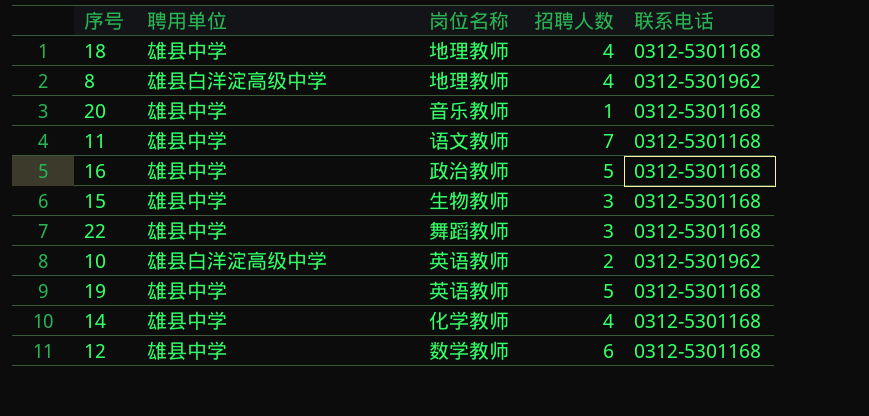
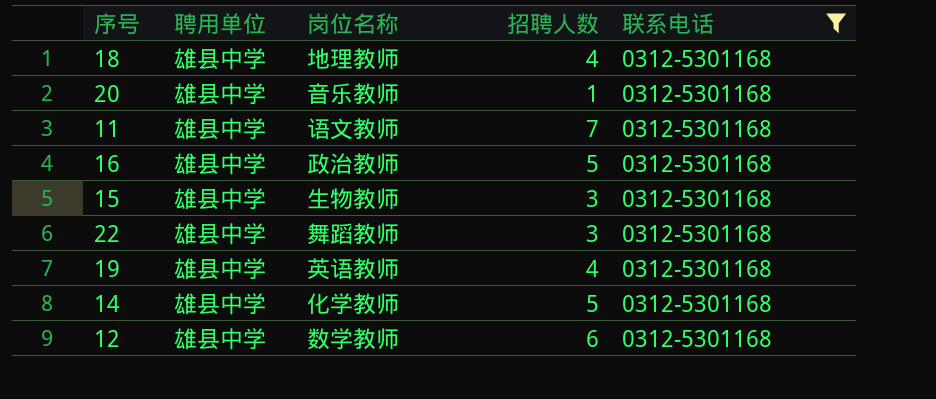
filter: none -> 联系电话 = 0312-5301168
19 | 招聘人数: 5 -> 4
14 | 招聘人数: 4 -> 5

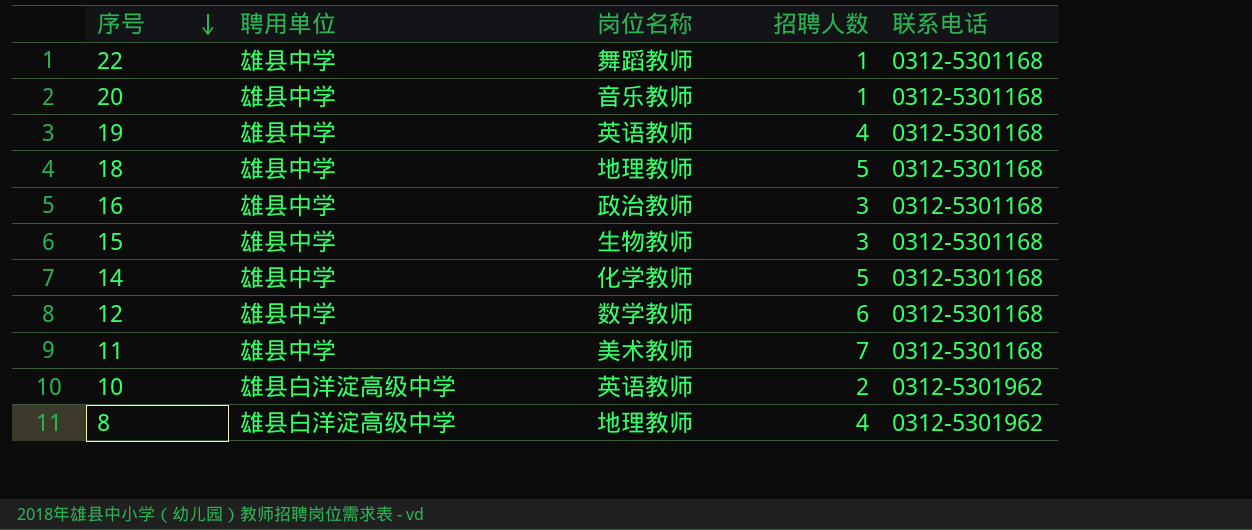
filter: 联系电话 = 0312-5301168 -> none
row order: none -> 序号 descending
22 | 招聘人数: 3 -> 1
18 | 招聘人数: 4 -> 5
16 | 招聘人数: 5 -> 3
11 | 岗位名称: 语文教师 -> 美术教师

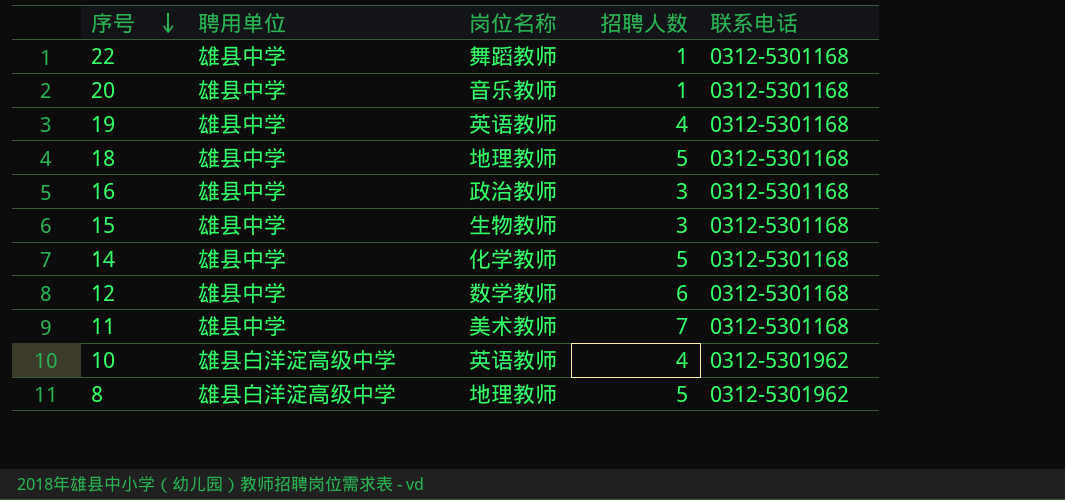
10 | 招聘人数: 2 -> 4
8 | 招聘人数: 4 -> 5

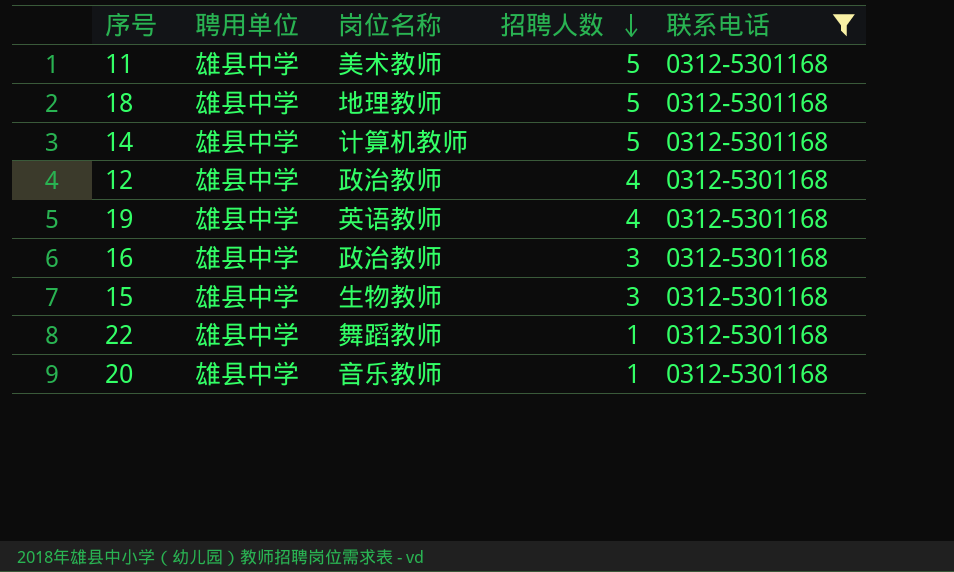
filter: none -> 联系电话 = 0312-5301168
row order: 序号 descending -> 招聘人数 descending
11 | 招聘人数: 7 -> 5
14 | 岗位名称: 化学教师 -> 计算机教师
12 | 岗位名称: 数学教师 -> 政治教师
12 | 招聘人数: 6 -> 4

